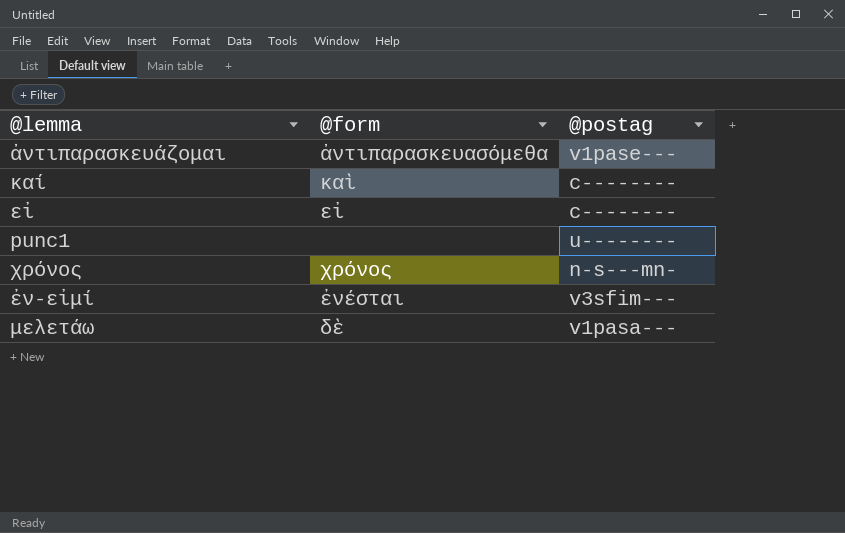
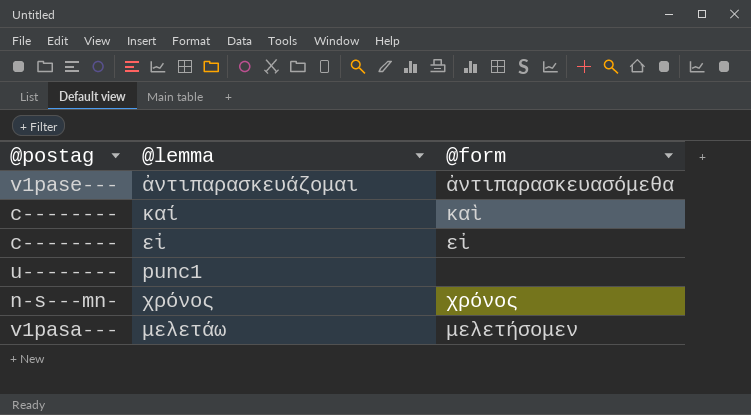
column @postag | position: 3 -> 1
row ἐν-εἰμί: ἐνέσται | v3sfim--- -> none
μελετάω | @form: δὲ -> μελετήσομεν

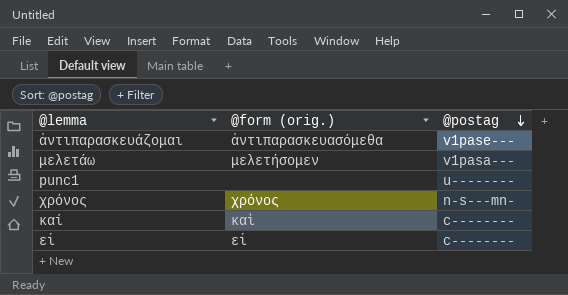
row order: none -> @postag descending
column name: @form -> @form (orig.)
column @postag | position: 1 -> 3

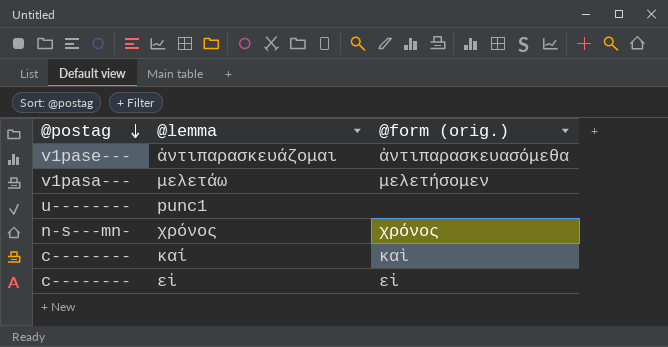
column @postag | position: 3 -> 1

